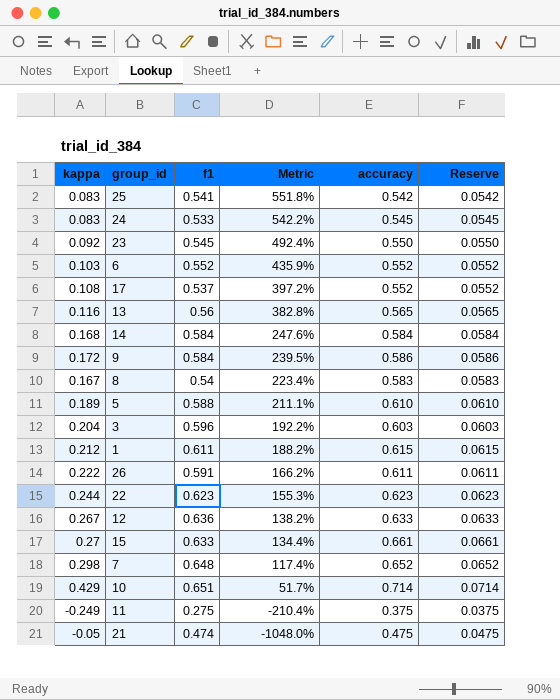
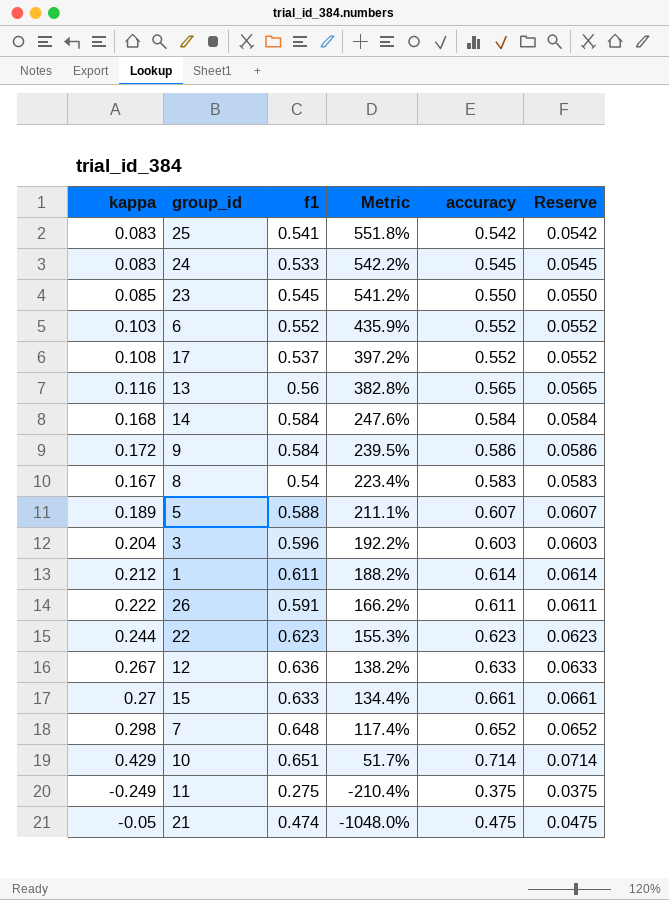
23 | kappa: 0.092 -> 0.085
23 | Metric: 492.4% -> 541.2%
5 | accuracy: 0.610 -> 0.607
5 | Reserve: 0.0610 -> 0.0607
1 | accuracy: 0.615 -> 0.614
1 | Reserve: 0.0615 -> 0.0614

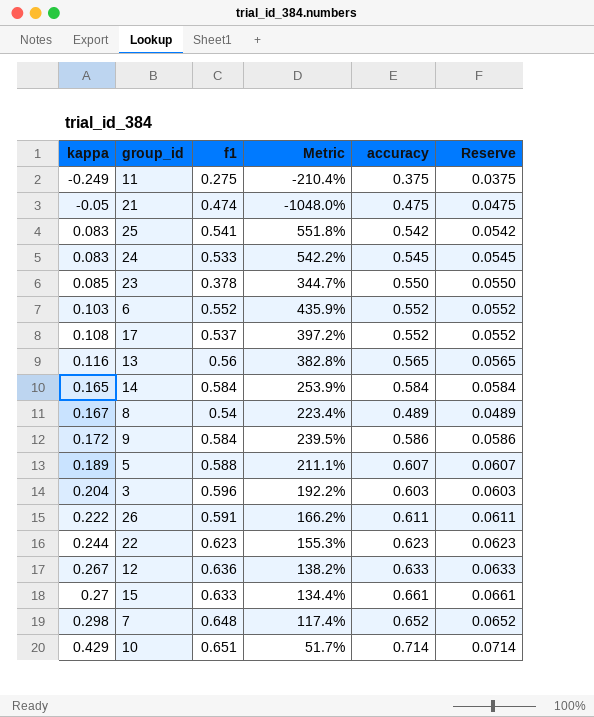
row order: Metric descending -> kappa ascending
row 1: 0.212 | 0.611 | 188.2% | 0.614 | 0.0614 -> none
23 | f1: 0.545 -> 0.378
23 | Metric: 541.2% -> 344.7%
14 | kappa: 0.168 -> 0.165
14 | Metric: 247.6% -> 253.9%
8 | accuracy: 0.583 -> 0.489
8 | Reserve: 0.0583 -> 0.0489

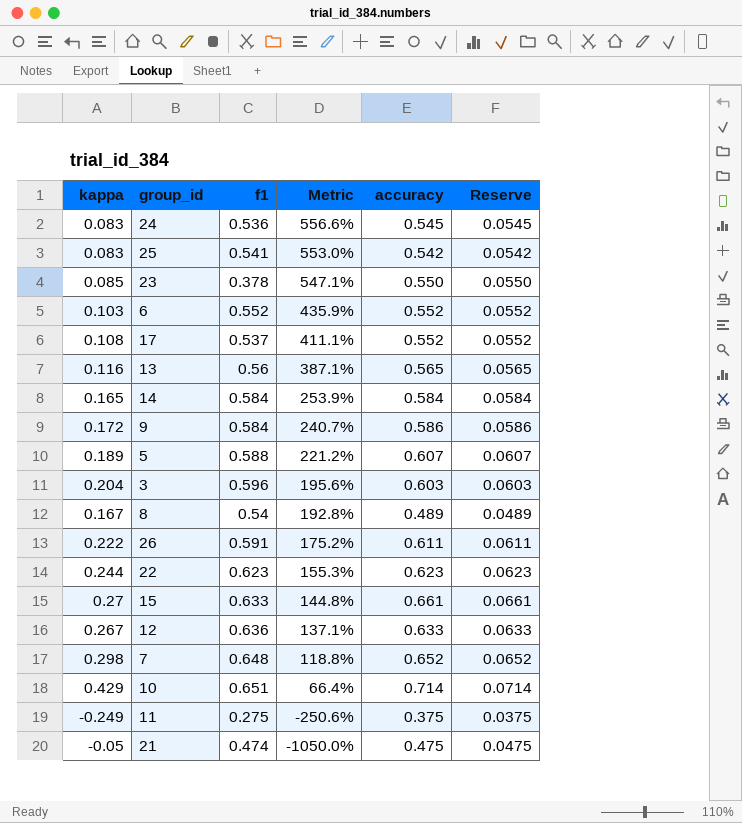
row order: kappa ascending -> Metric descending
column Metric | formula: ([f1] - [kappa]) / [kappa] -> ([accuracy] - [kappa]) / [kappa]
24 | f1: 0.533 -> 0.536

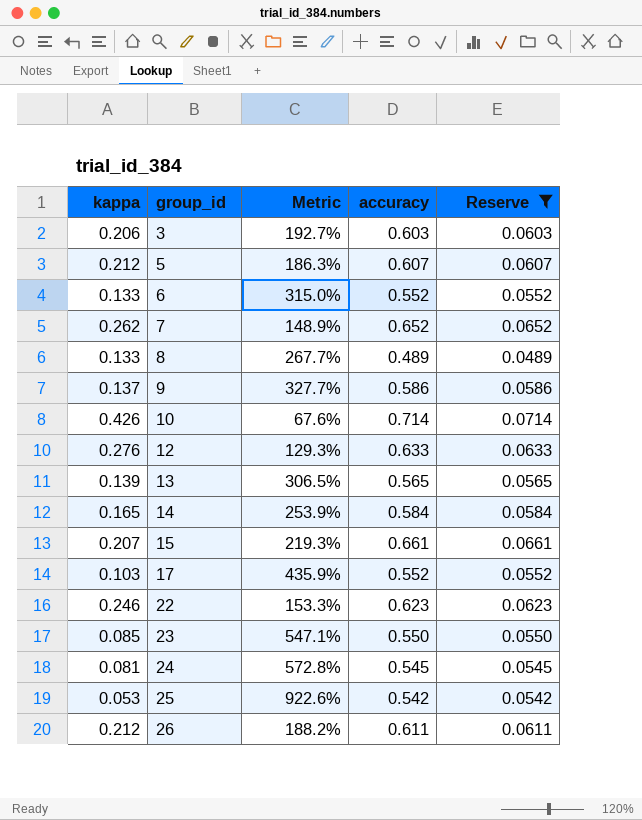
filter: none -> Reserve >= 0.0489
row order: Metric descending -> group_id ascending
column f1 | position: 3 -> none
3 | kappa: 0.204 -> 0.206
3 | Metric: 195.6% -> 192.7%
5 | kappa: 0.189 -> 0.212
5 | Metric: 221.2% -> 186.3%
6 | kappa: 0.103 -> 0.133
6 | Metric: 435.9% -> 315.0%
7 | kappa: 0.298 -> 0.262
7 | Metric: 118.8% -> 148.9%
8 | kappa: 0.167 -> 0.133
8 | Metric: 192.8% -> 267.7%
9 | kappa: 0.172 -> 0.137
9 | Metric: 240.7% -> 327.7%
10 | kappa: 0.429 -> 0.426
10 | Metric: 66.4% -> 67.6%
12 | kappa: 0.267 -> 0.276
12 | Metric: 137.1% -> 129.3%
13 | kappa: 0.116 -> 0.139
13 | Metric: 387.1% -> 306.5%
15 | kappa: 0.27 -> 0.207
15 | Metric: 144.8% -> 219.3%
17 | kappa: 0.108 -> 0.103
17 | Metric: 411.1% -> 435.9%
22 | kappa: 0.244 -> 0.246
22 | Metric: 155.3% -> 153.3%
24 | kappa: 0.083 -> 0.081
24 | Metric: 556.6% -> 572.8%
25 | kappa: 0.083 -> 0.053
25 | Metric: 553.0% -> 922.6%
26 | kappa: 0.222 -> 0.212
26 | Metric: 175.2% -> 188.2%

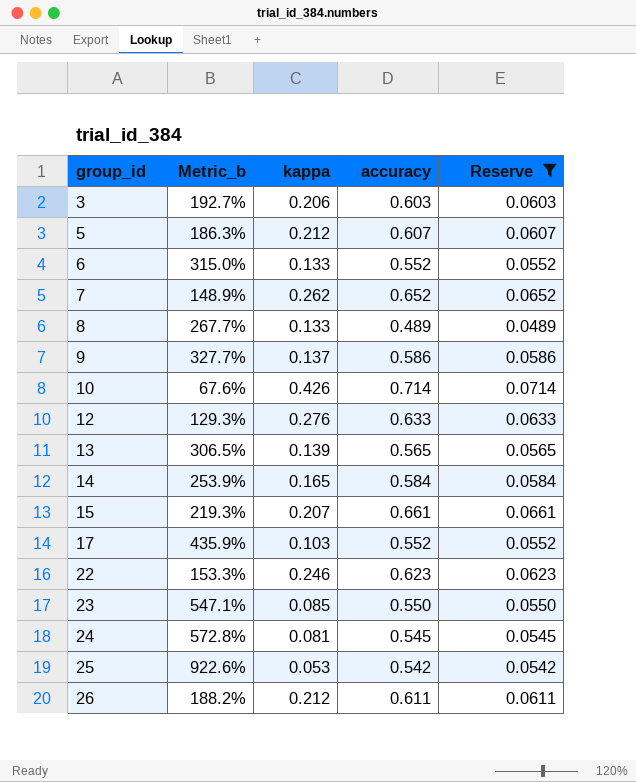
column name: Metric -> Metric_b
column kappa | position: 1 -> 3

